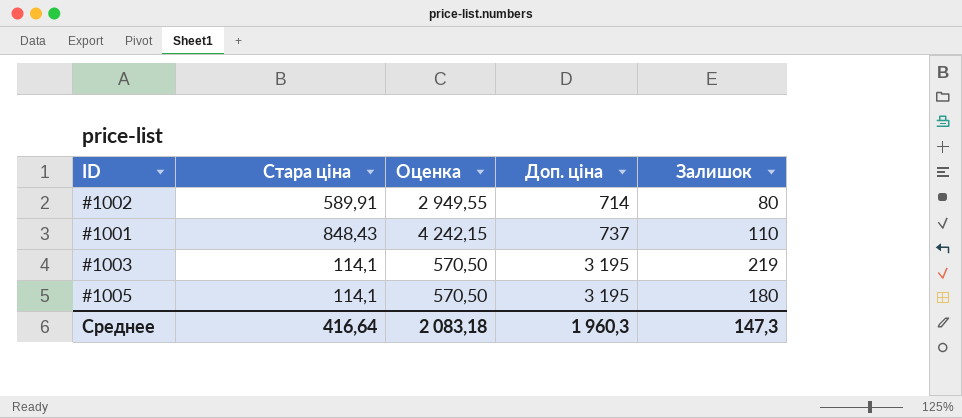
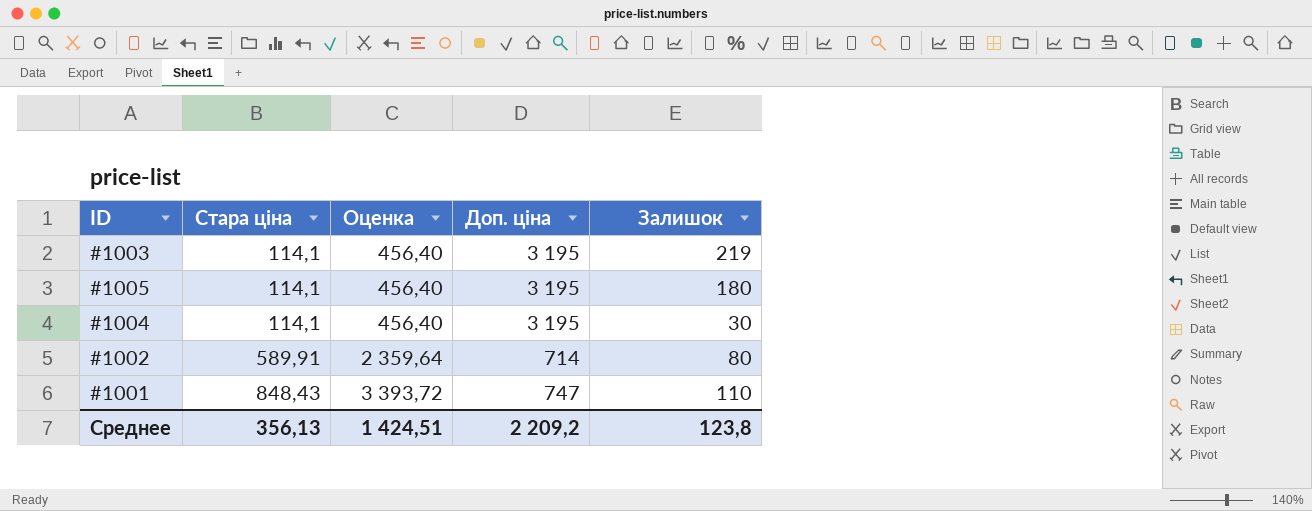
row order: Доп. ціна ascending -> Стара ціна ascending
column Оценка | formula: [Стара ціна] * 5 -> [Стара ціна] * 4
row #1004: none -> 114,1 | 456,40 | 3 195 | 30
#1001 | Доп. ціна: 737 -> 747
Среднее | Стара ціна: 416,64 -> 356,13
Среднее | Оценка: 2 083,18 -> 1 424,51
Среднее | Доп. ціна: 1 960,3 -> 2 209,2
Среднее | Залишок: 147,3 -> 123,8

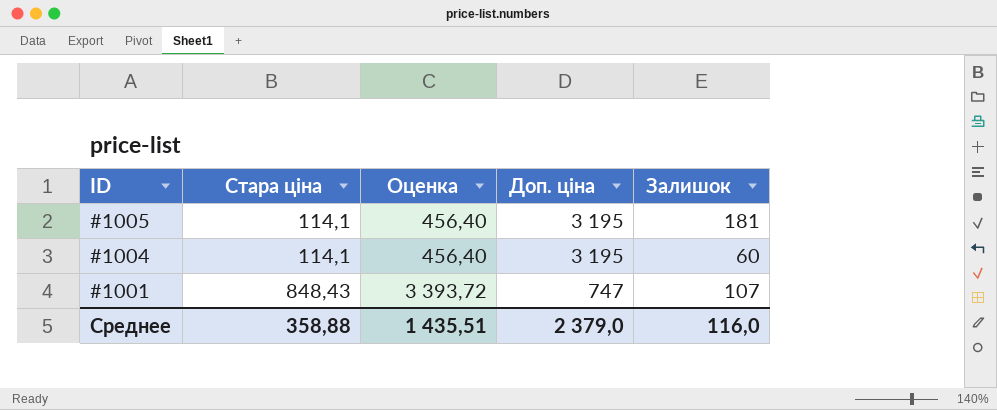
row #1003: 114,1 | 456,40 | 3 195 | 219 -> none
row #1002: 589,91 | 2 359,64 | 714 | 80 -> none
#1005 | Залишок: 180 -> 181
#1004 | Залишок: 30 -> 60
#1001 | Залишок: 110 -> 107
Среднее | Стара ціна: 356,13 -> 358,88
Среднее | Оценка: 1 424,51 -> 1 435,51
Среднее | Доп. ціна: 2 209,2 -> 2 379,0
Среднее | Залишок: 123,8 -> 116,0

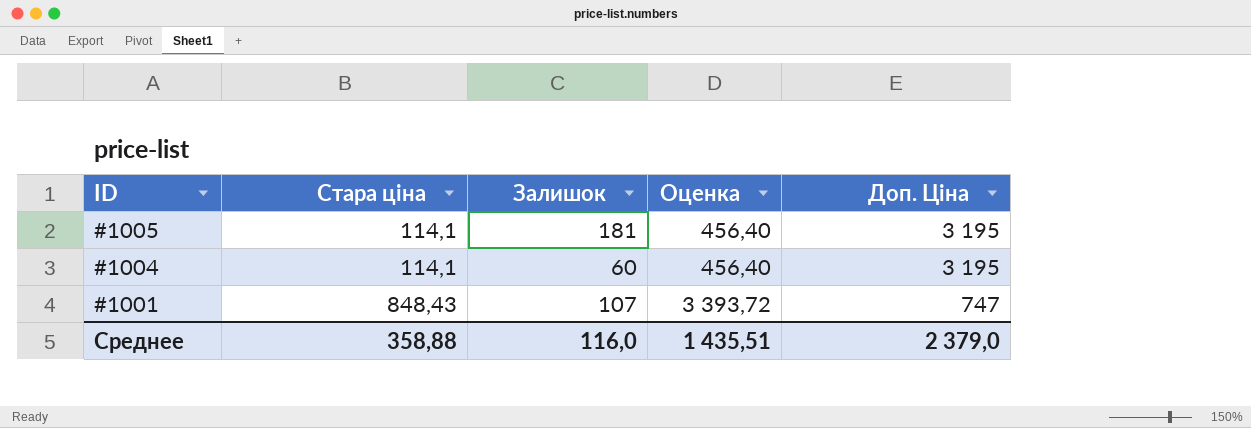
column Залишок | position: 5 -> 3
column name: Доп. ціна -> Доп. Ціна

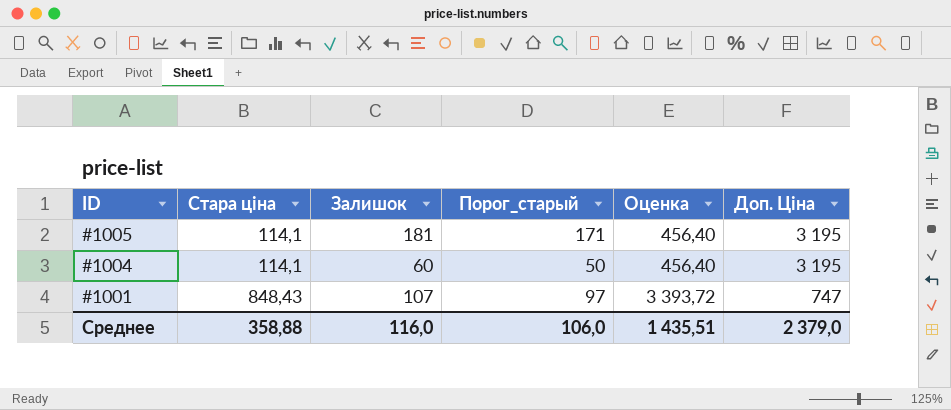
column Порог_старый | formula: none -> [Залишок] - 10

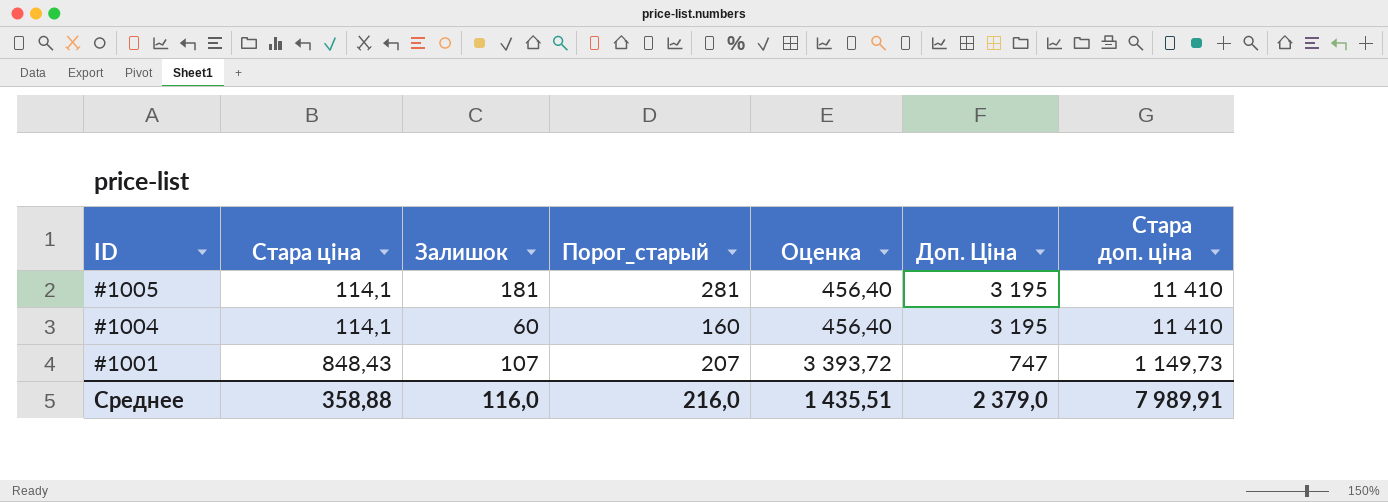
column Порог_старый | formula: [Залишок] - 10 -> [Залишок] + 100
column Стара доп. ціна | position: none -> 7
Среднее | Порог_старый: 106,0 -> 216,0

